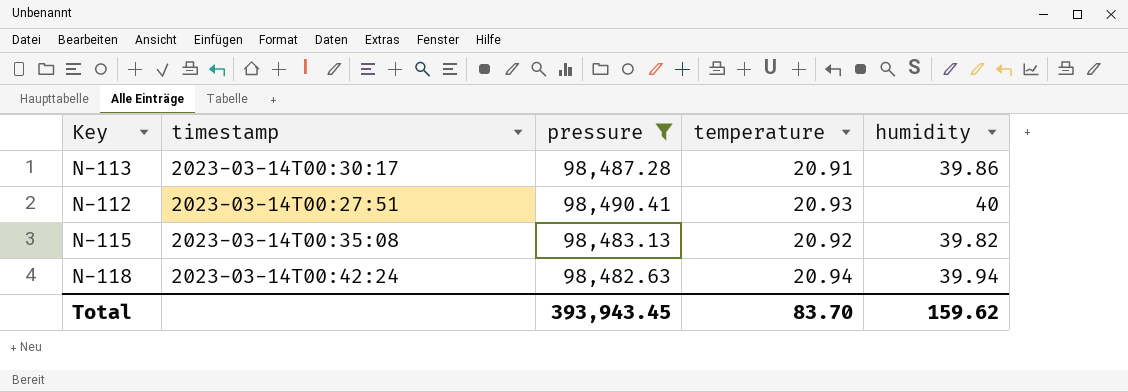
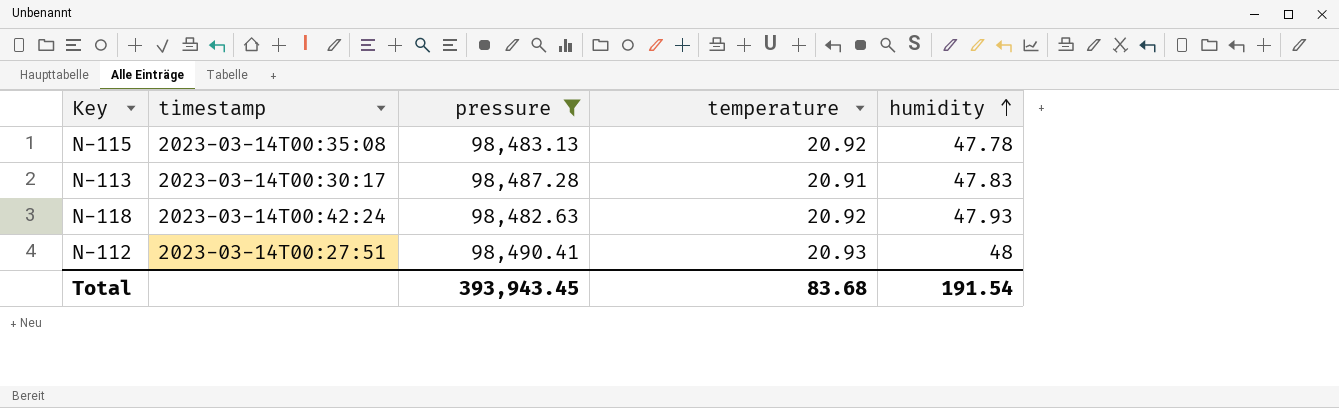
row order: none -> humidity ascending
N-115 | humidity: 39.82 -> 47.78
N-113 | humidity: 39.86 -> 47.83
N-118 | temperature: 20.94 -> 20.92
N-118 | humidity: 39.94 -> 47.93
N-112 | humidity: 40 -> 48
Total | temperature: 83.70 -> 83.68
Total | humidity: 159.62 -> 191.54

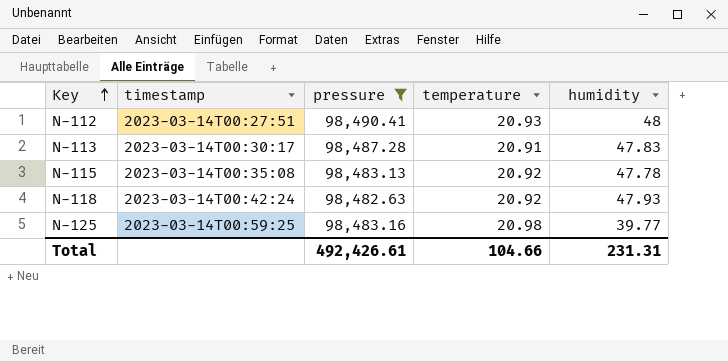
row order: humidity ascending -> Key ascending
row N-125: none -> 2023-03-14T00:59:25 | 98,483.16 | 20.98 | 39.77
Total | pressure: 393,943.45 -> 492,426.61
Total | temperature: 83.68 -> 104.66
Total | humidity: 191.54 -> 231.31

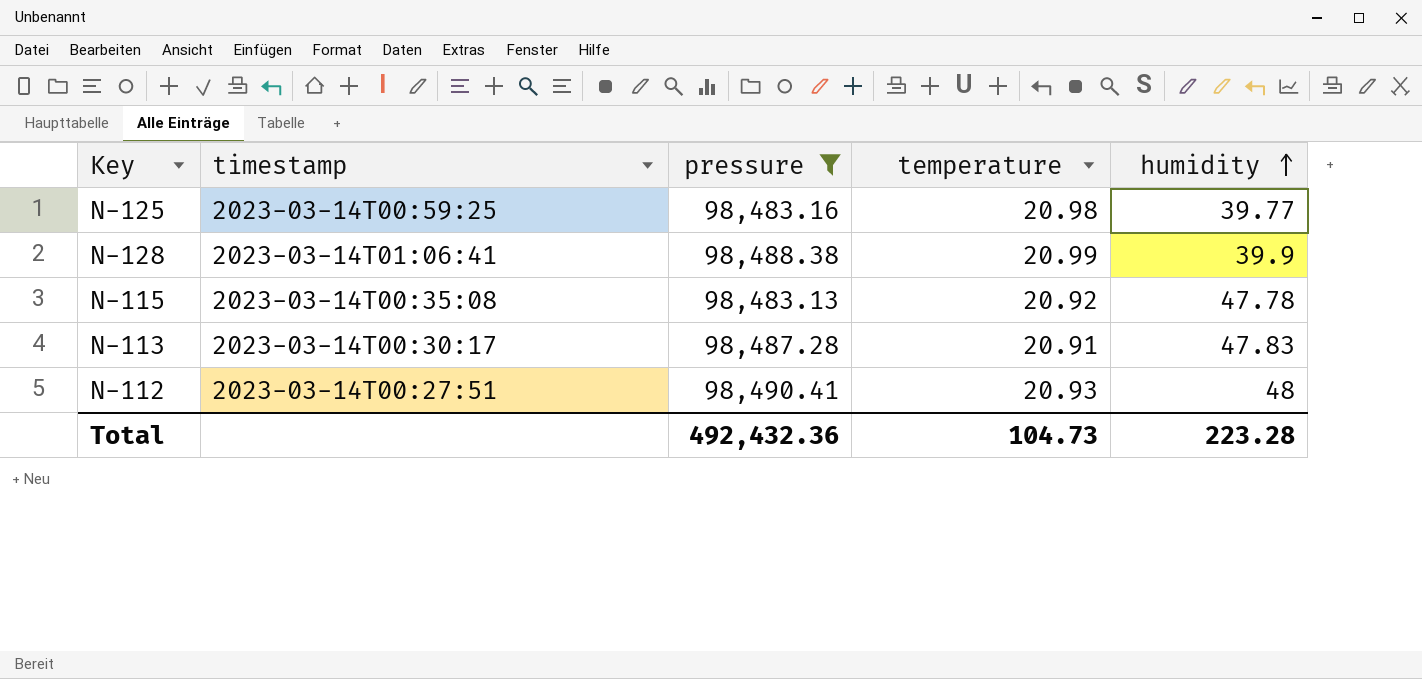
row order: Key ascending -> humidity ascending
row N-118: 2023-03-14T00:42:24 | 98,482.63 | 20.92 | 47.93 -> none
row N-128: none -> 2023-03-14T01:06:41 | 98,488.38 | 20.99 | 39.9
Total | pressure: 492,426.61 -> 492,432.36
Total | temperature: 104.66 -> 104.73
Total | humidity: 231.31 -> 223.28

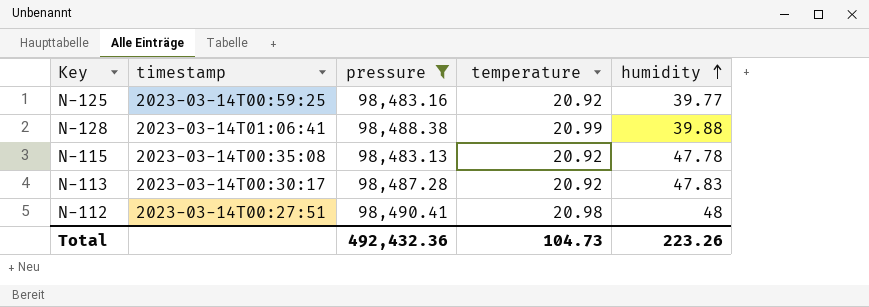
N-125 | temperature: 20.98 -> 20.92
N-128 | humidity: 39.9 -> 39.88
N-113 | temperature: 20.91 -> 20.92
N-112 | temperature: 20.93 -> 20.98
Total | humidity: 223.28 -> 223.26

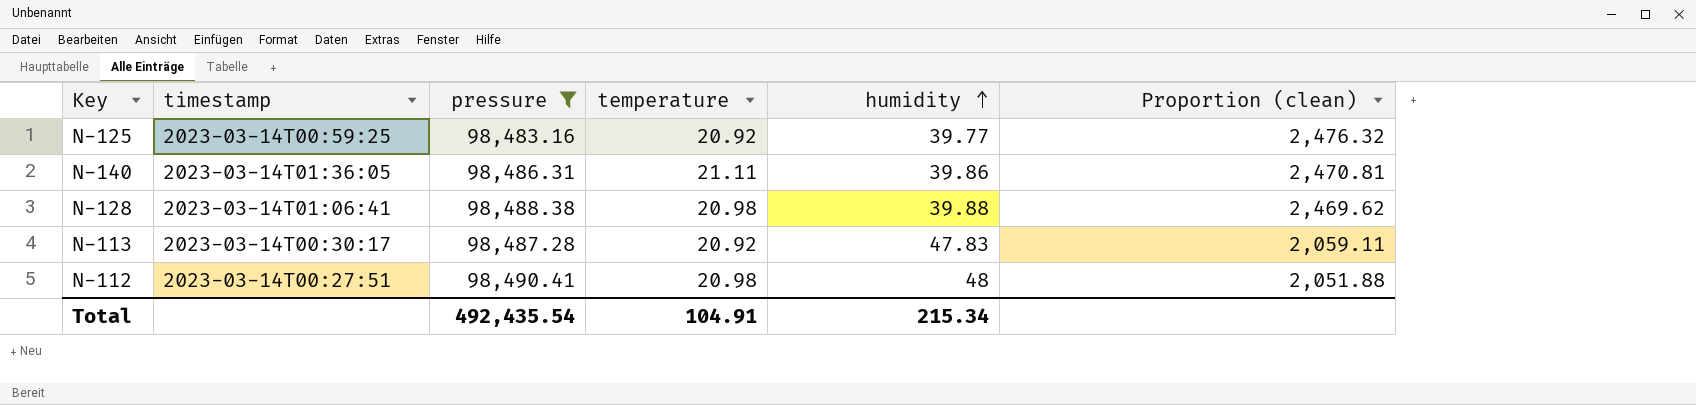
column Proportion (clean) | formula: none -> [pressure] / [humidity]
row N-115: 2023-03-14T00:35:08 | 98,483.13 | 20.92 | 47.78 -> none
row N-140: none -> 2023-03-14T01:36:05 | 98,486.31 | 21.11 | 39.86 | 2,470.81
N-128 | temperature: 20.99 -> 20.98
Total | pressure: 492,432.36 -> 492,435.54
Total | temperature: 104.73 -> 104.91
Total | humidity: 223.26 -> 215.34

